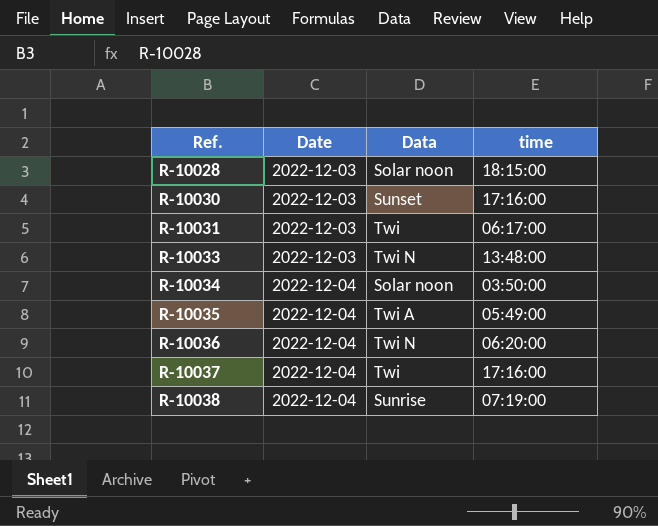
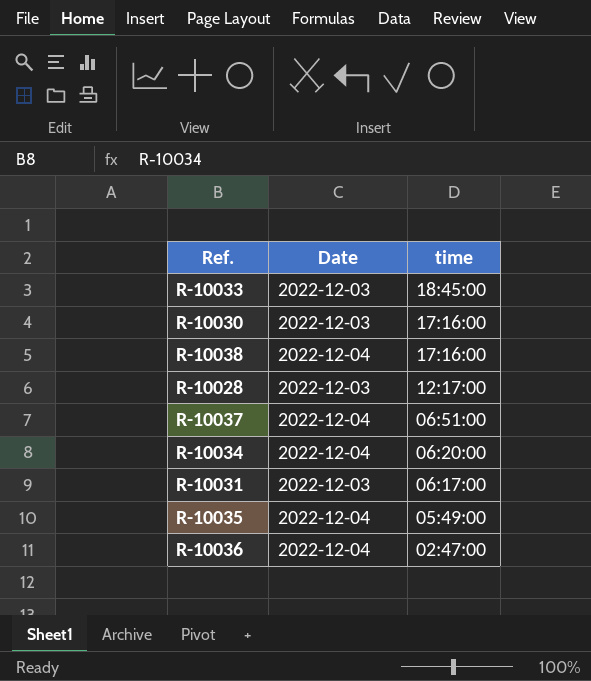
row order: Ref. ascending -> time descending
column Data | position: 3 -> none
R-10033 | time: 13:48:00 -> 18:45:00
R-10038 | time: 07:19:00 -> 17:16:00
R-10028 | time: 18:15:00 -> 12:17:00
R-10037 | time: 17:16:00 -> 06:51:00
R-10034 | time: 03:50:00 -> 06:20:00
R-10036 | time: 06:20:00 -> 02:47:00

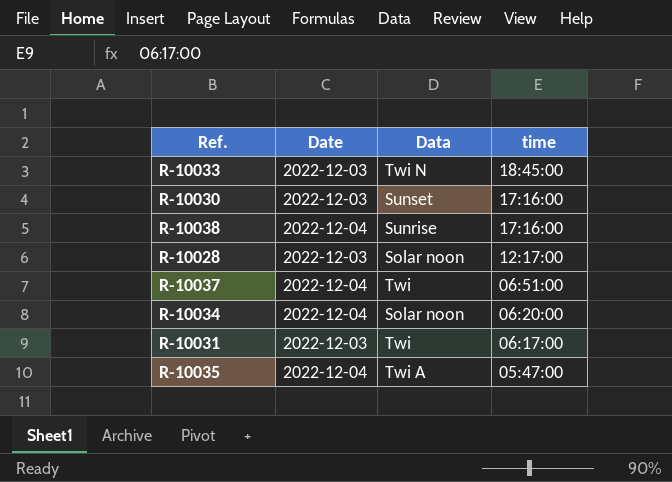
column Data | position: none -> 3
row R-10036: 2022-12-04 | 02:47:00 -> none
R-10035 | time: 05:49:00 -> 05:47:00

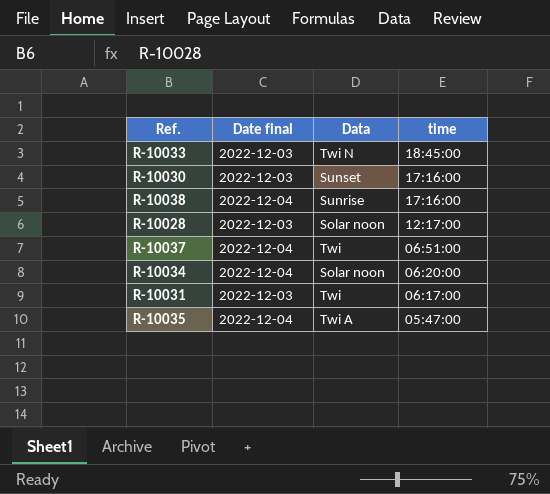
column name: Date -> Date final

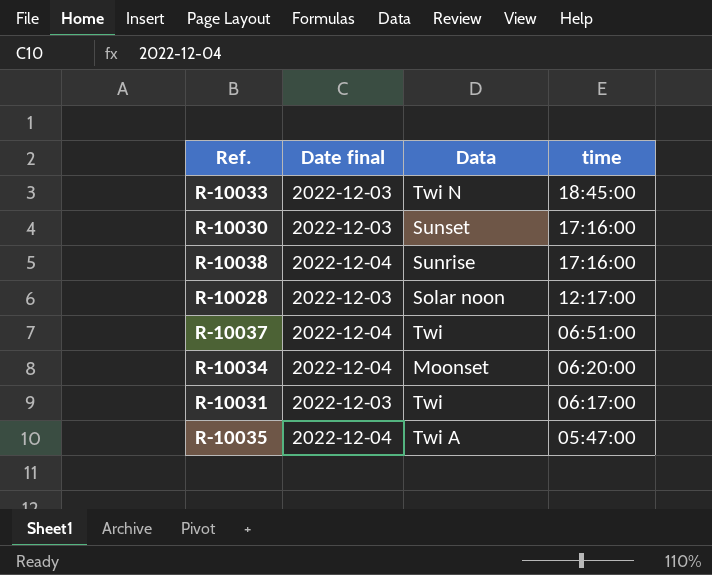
R-10034 | Data: Solar noon -> Moonset

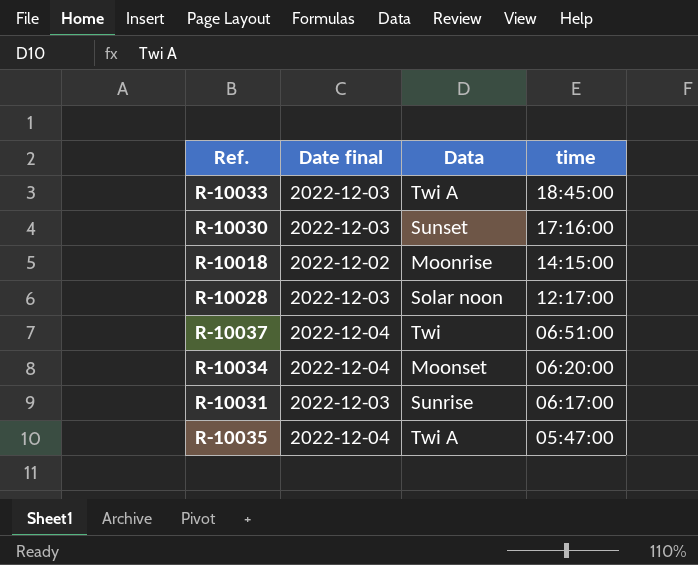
row R-10038: 2022-12-04 | Sunrise | 17:16:00 -> none
R-10033 | Data: Twi N -> Twi A
row R-10018: none -> 2022-12-02 | Moonrise | 14:15:00
R-10031 | Data: Twi -> Sunrise

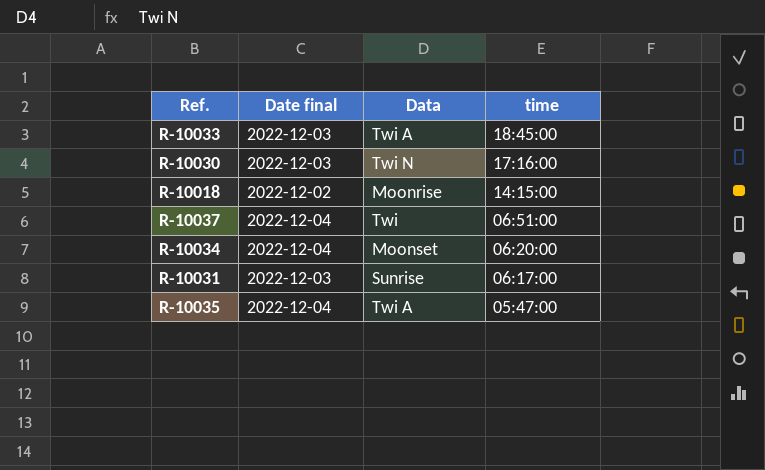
row R-10028: 2022-12-03 | Solar noon | 12:17:00 -> none
R-10030 | Data: Sunset -> Twi N

